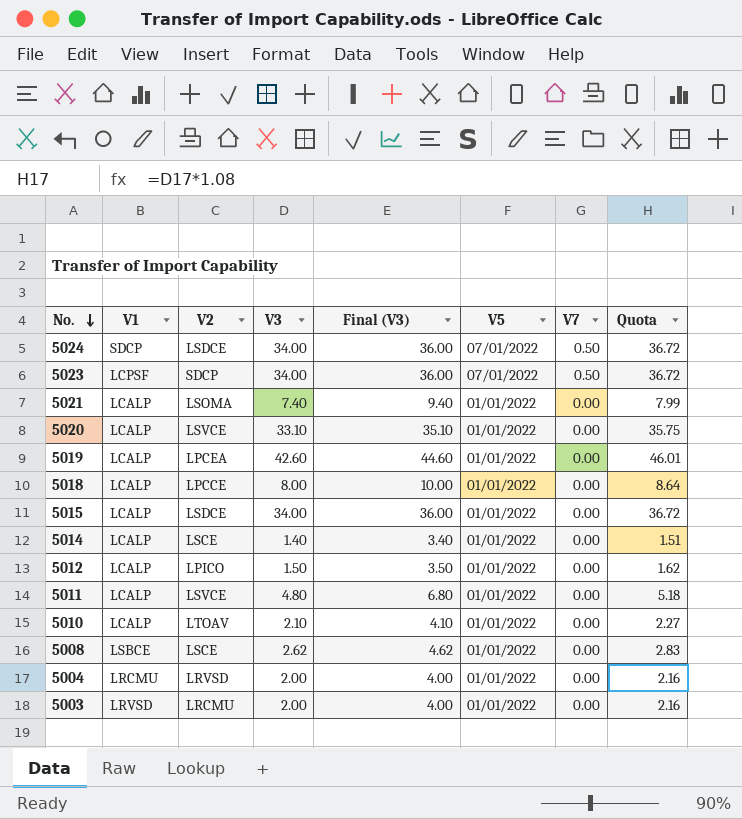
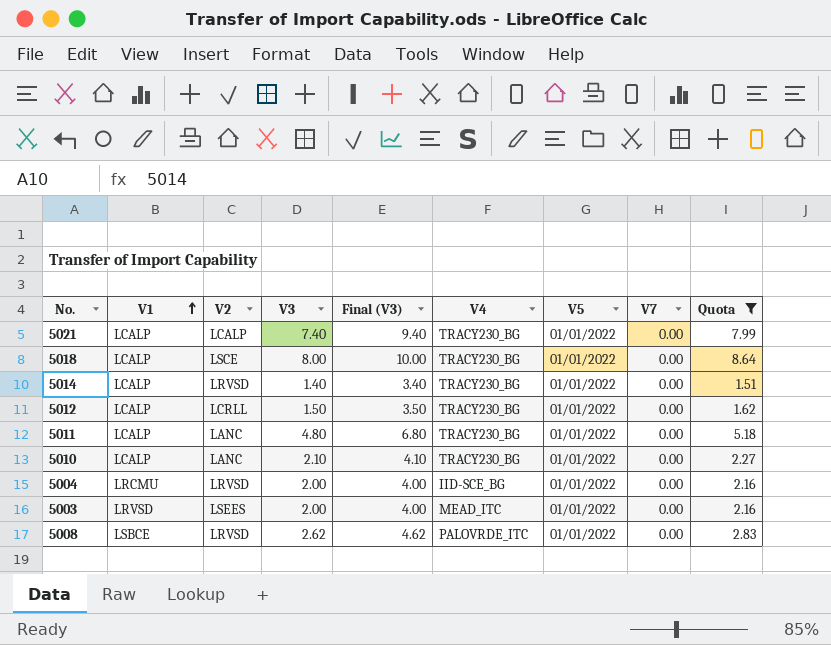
filter: none -> Quota <= 8.64
row order: No. descending -> V1 ascending
column V4 | position: none -> 6
5021 | V2: LSOMA -> LCALP
5018 | V2: LPCCE -> LSCE
5014 | V2: LSCE -> LRVSD
5012 | V2: LPICO -> LCRLL
5011 | V2: LSVCE -> LANC
5010 | V2: LTOAV -> LANC
5003 | V2: LRCMU -> LSEES
5008 | V2: LSCE -> LRVSD

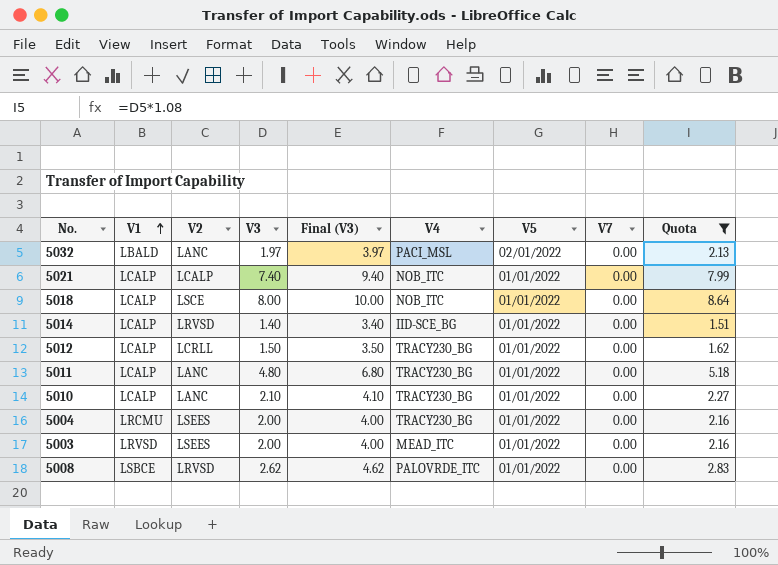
row 5032: none -> LBALD | LANC | 1.97 | 3.97 | PACI_MSL | 02/01/2022 | 0.00 | 2.13
5021 | V4: TRACY230_BG -> NOB_ITC
5018 | V4: TRACY230_BG -> NOB_ITC
5014 | V4: TRACY230_BG -> IID-SCE_BG
5004 | V2: LRVSD -> LSEES
5004 | V4: IID-SCE_BG -> TRACY230_BG

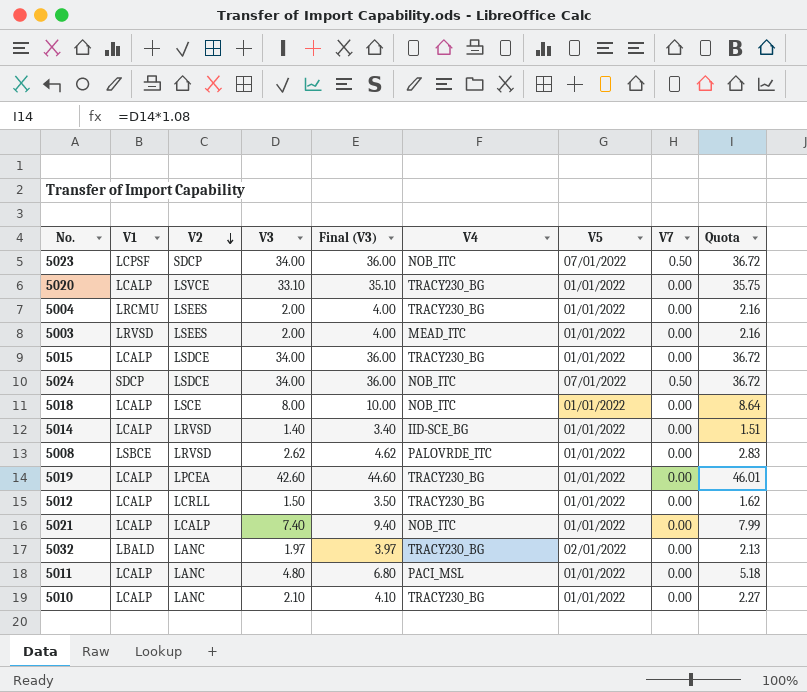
filter: Quota <= 8.64 -> none
row order: V1 ascending -> V2 descending
5032 | V4: PACI_MSL -> TRACY230_BG
5011 | V4: TRACY230_BG -> PACI_MSL

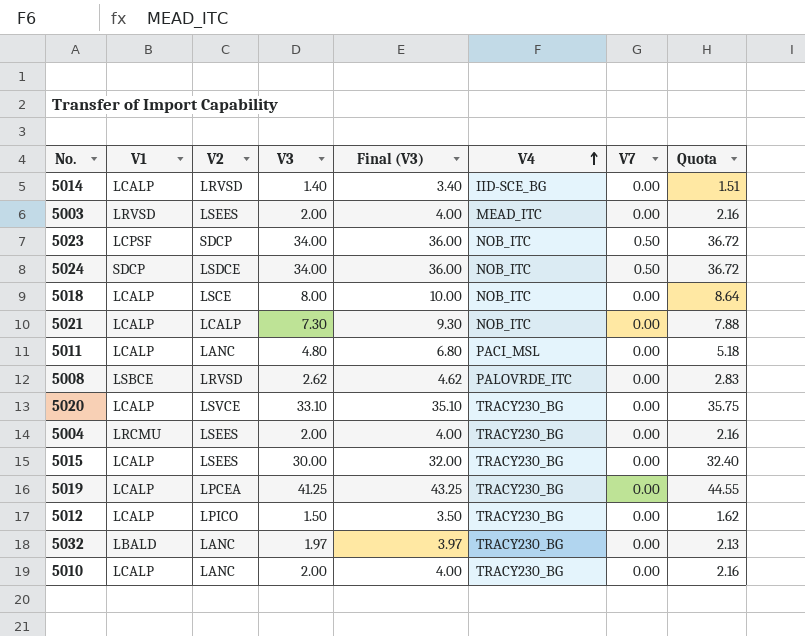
row order: V2 descending -> V4 ascending
column V5 | position: 7 -> none
5021 | V3: 7.40 -> 7.30
5021 | Final (V3): 9.40 -> 9.30
5021 | Quota: 7.99 -> 7.88
5015 | V2: LSDCE -> LSEES
5015 | V3: 34.00 -> 30.00
5015 | Final (V3): 36.00 -> 32.00
5015 | Quota: 36.72 -> 32.40
5019 | V3: 42.60 -> 41.25
5019 | Final (V3): 44.60 -> 43.25
5019 | Quota: 46.01 -> 44.55
5012 | V2: LCRLL -> LPICO
5010 | V3: 2.10 -> 2.00
5010 | Final (V3): 4.10 -> 4.00
5010 | Quota: 2.27 -> 2.16

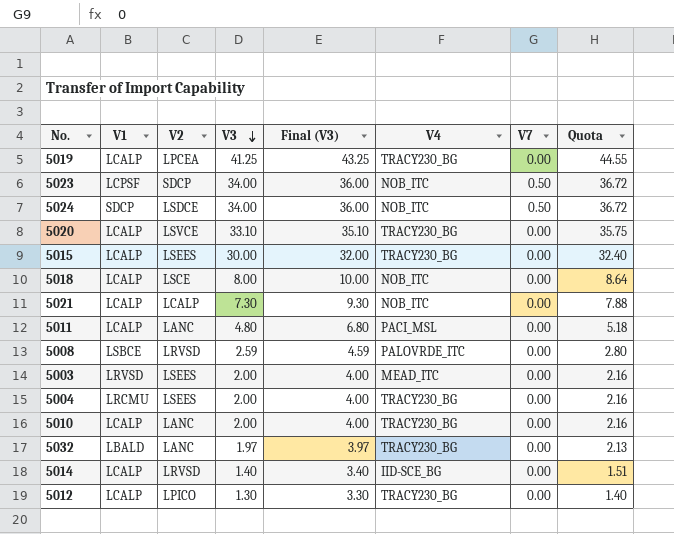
row order: V4 ascending -> V3 descending
5008 | V3: 2.62 -> 2.59
5008 | Final (V3): 4.62 -> 4.59
5008 | Quota: 2.83 -> 2.80
5012 | V3: 1.50 -> 1.30
5012 | Final (V3): 3.50 -> 3.30
5012 | Quota: 1.62 -> 1.40

